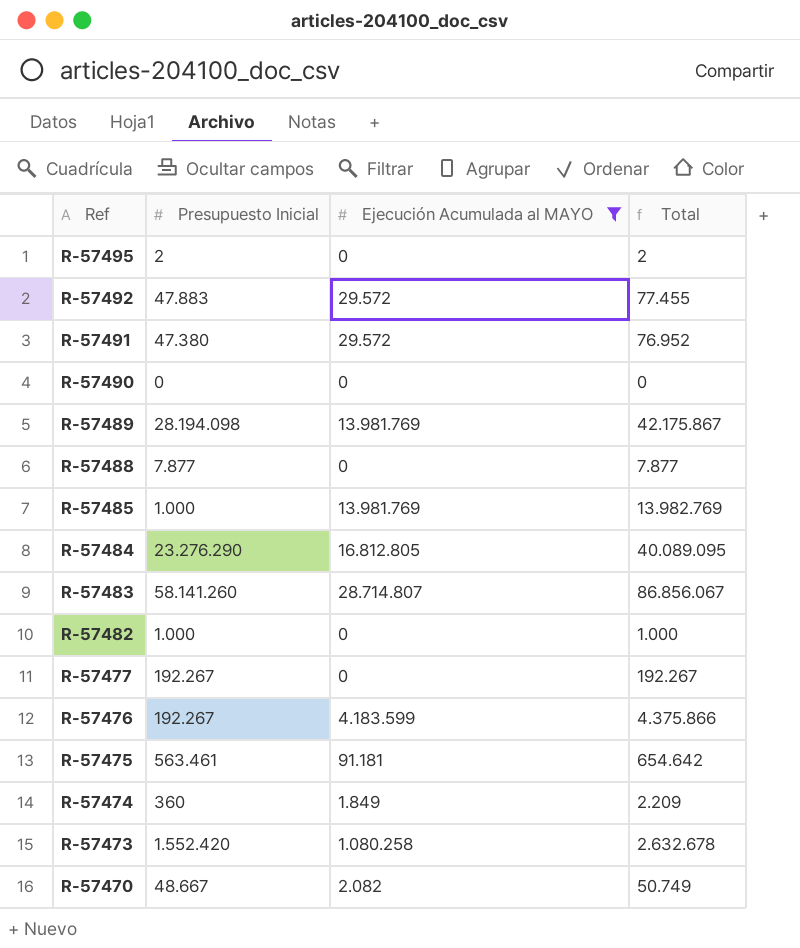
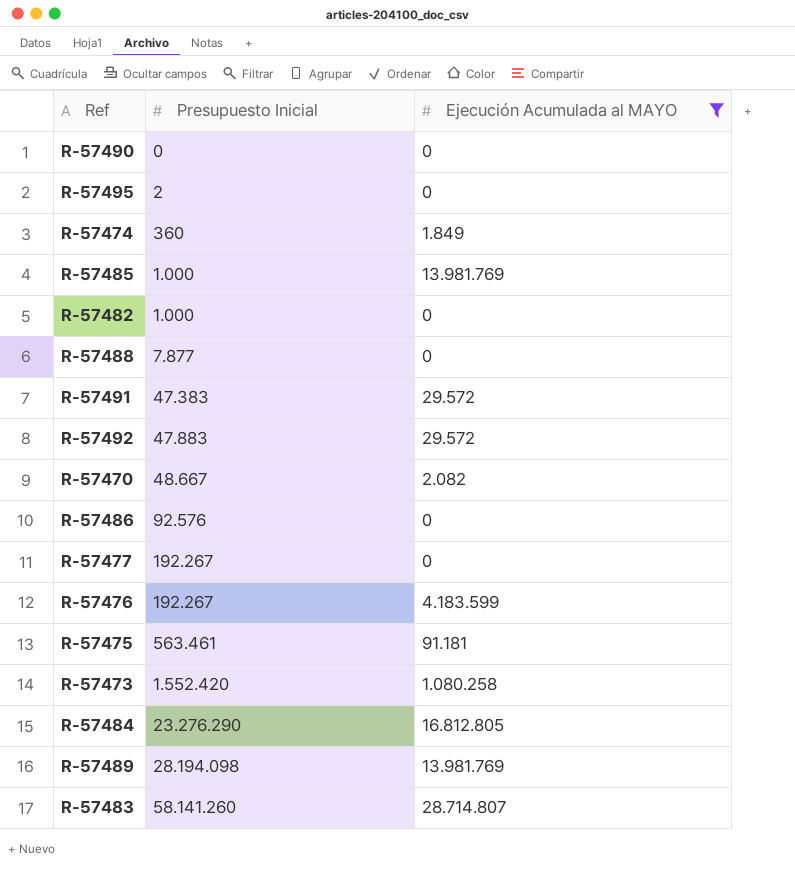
row order: Ref descending -> Presupuesto Inicial ascending
column Total | formula: [Presupuesto Inicial] + [Ejecución Acumulada al MAYO] -> none
R-57491 | Presupuesto Inicial: 47.380 -> 47.383
row R-57486: none -> 92.576 | 0

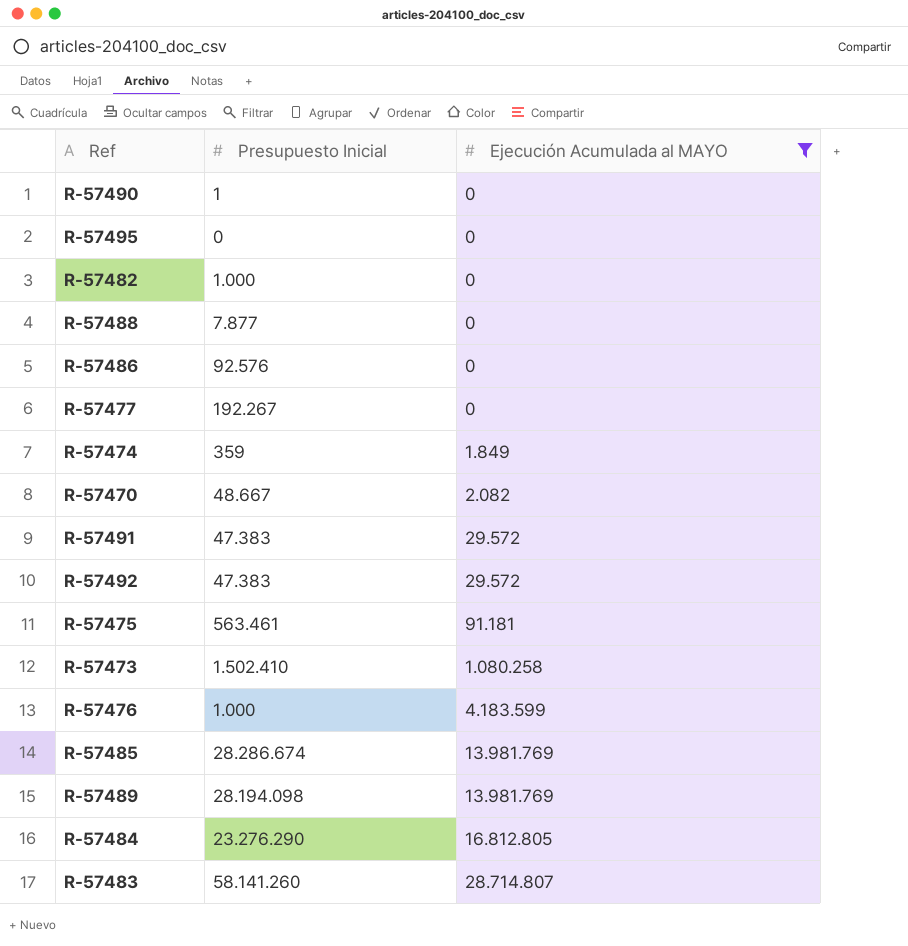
row order: Presupuesto Inicial ascending -> Ejecución Acumulada al MAYO ascending
R-57490 | Presupuesto Inicial: 0 -> 1
R-57495 | Presupuesto Inicial: 2 -> 0
R-57474 | Presupuesto Inicial: 360 -> 359
R-57492 | Presupuesto Inicial: 47.883 -> 47.383
R-57473 | Presupuesto Inicial: 1.552.420 -> 1.502.410
R-57476 | Presupuesto Inicial: 192.267 -> 1.000
R-57485 | Presupuesto Inicial: 1.000 -> 28.286.674

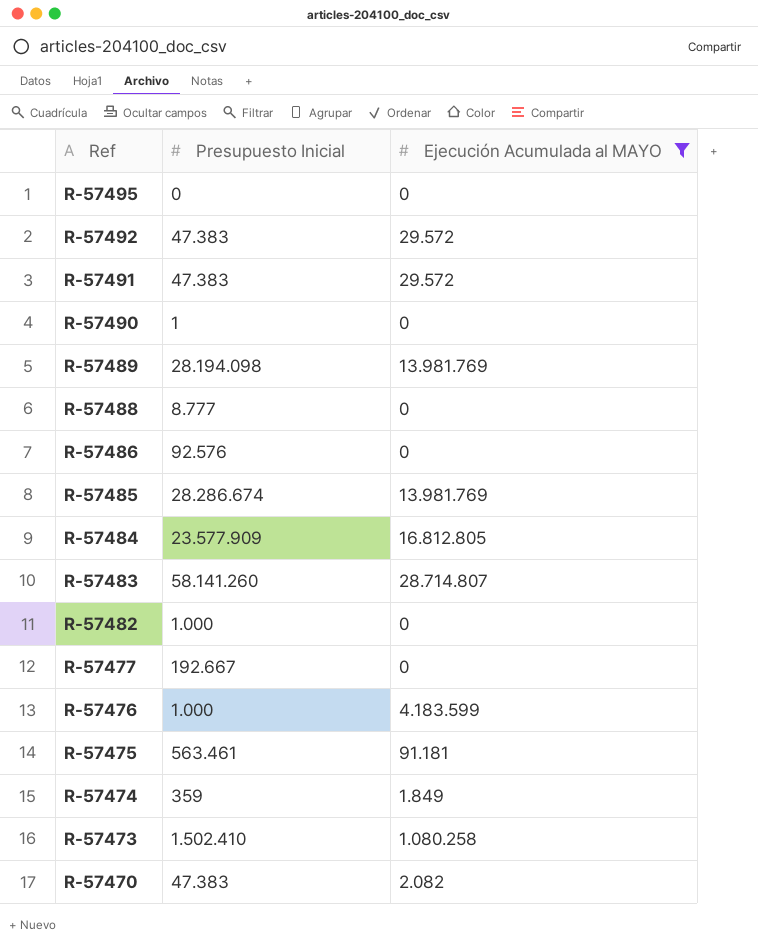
row order: Ejecución Acumulada al MAYO ascending -> Ref descending
R-57488 | Presupuesto Inicial: 7.877 -> 8.777
R-57484 | Presupuesto Inicial: 23.276.290 -> 23.577.909
R-57477 | Presupuesto Inicial: 192.267 -> 192.667
R-57470 | Presupuesto Inicial: 48.667 -> 47.383

